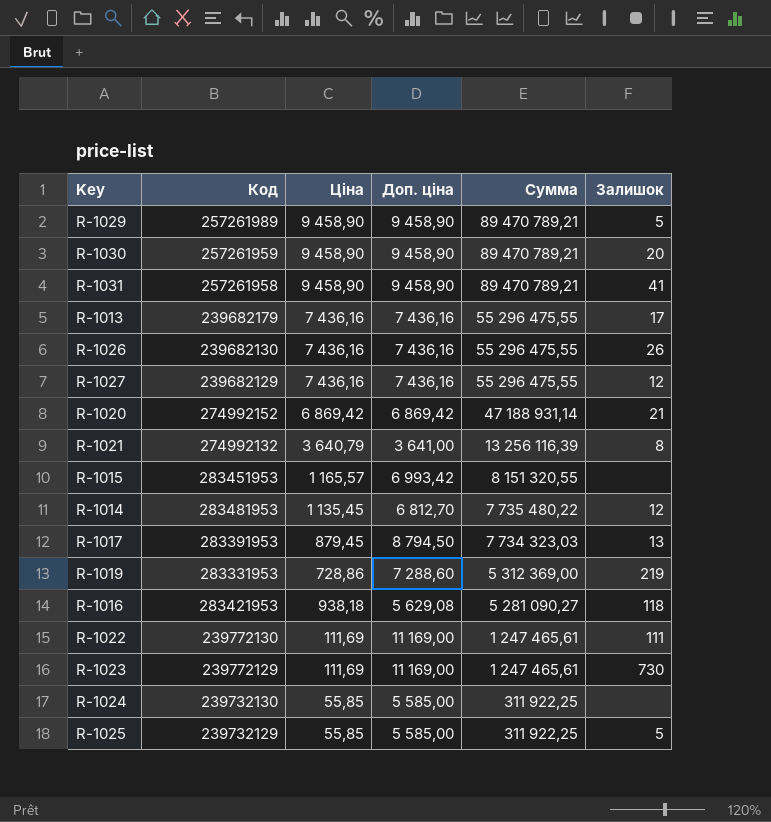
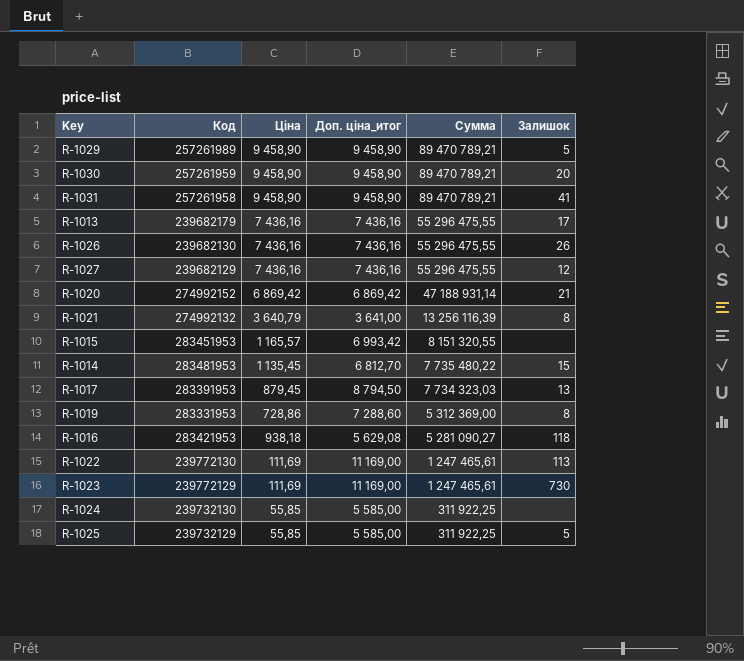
column name: Доп. ціна -> Доп. ціна_итог
R-1014 | Залишок: 12 -> 15
R-1019 | Залишок: 219 -> 8
R-1022 | Залишок: 111 -> 113

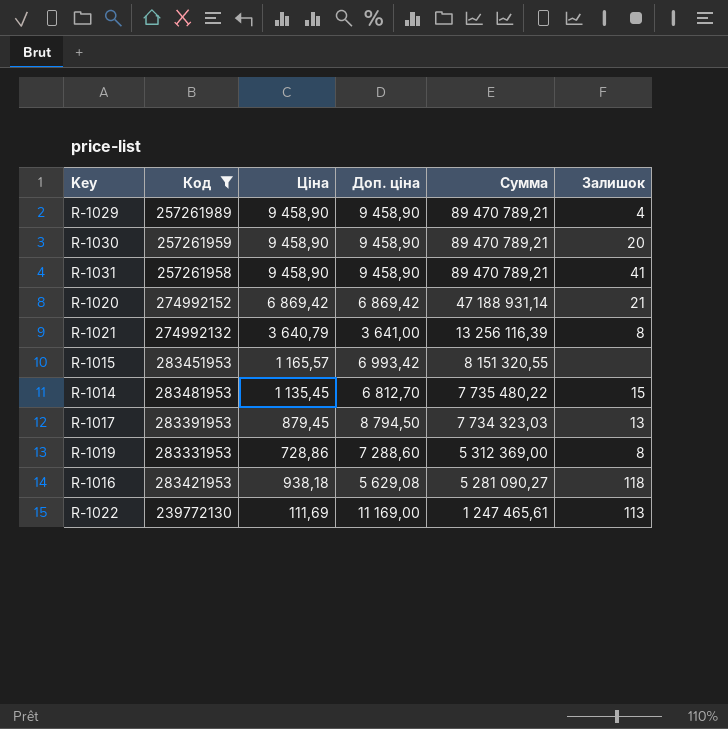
filter: none -> Код >= 239772130
column name: Доп. ціна_итог -> Доп. ціна
R-1029 | Залишок: 5 -> 4

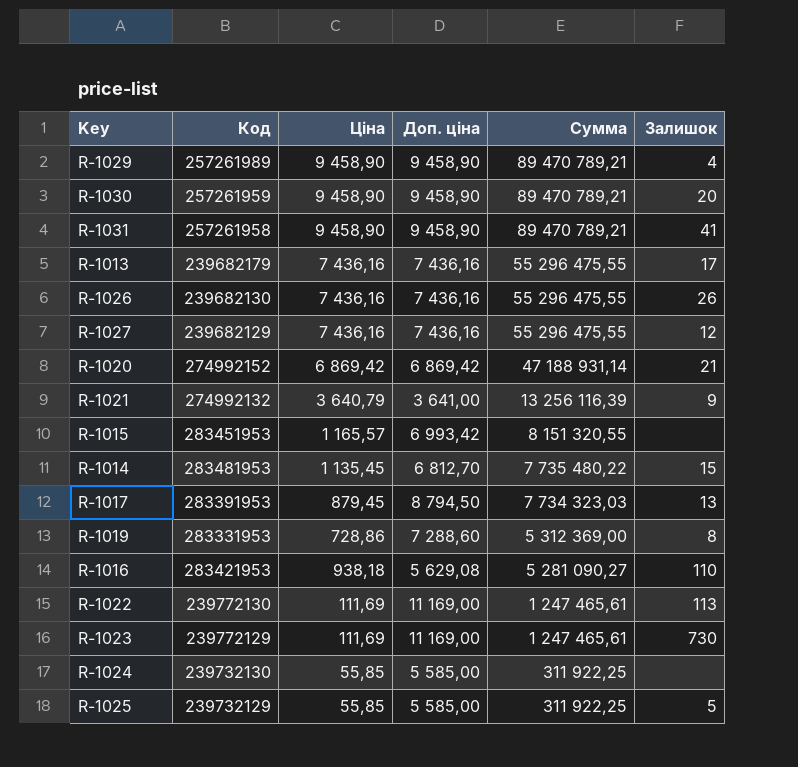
filter: Код >= 239772130 -> none
R-1021 | Залишок: 8 -> 9
R-1016 | Залишок: 118 -> 110

